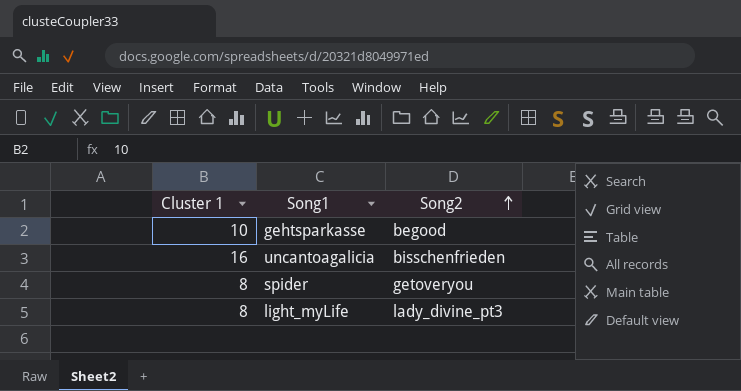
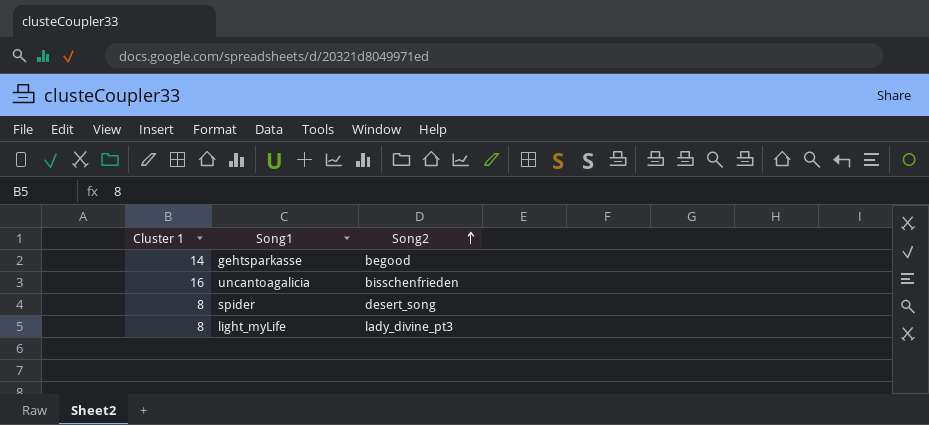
gehtsparkasse | Cluster 1: 10 -> 14
spider | Song2: getoveryou -> desert_song

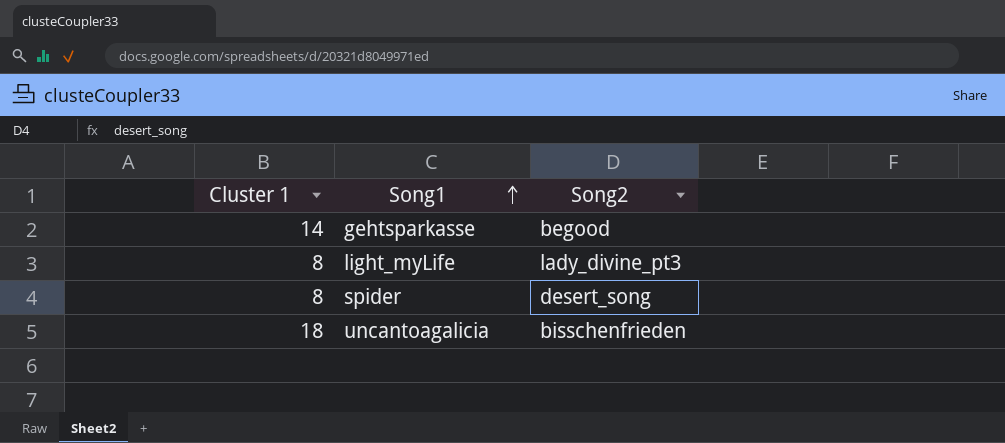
row order: Song2 ascending -> Song1 ascending
uncantoagalicia | Cluster 1: 16 -> 18

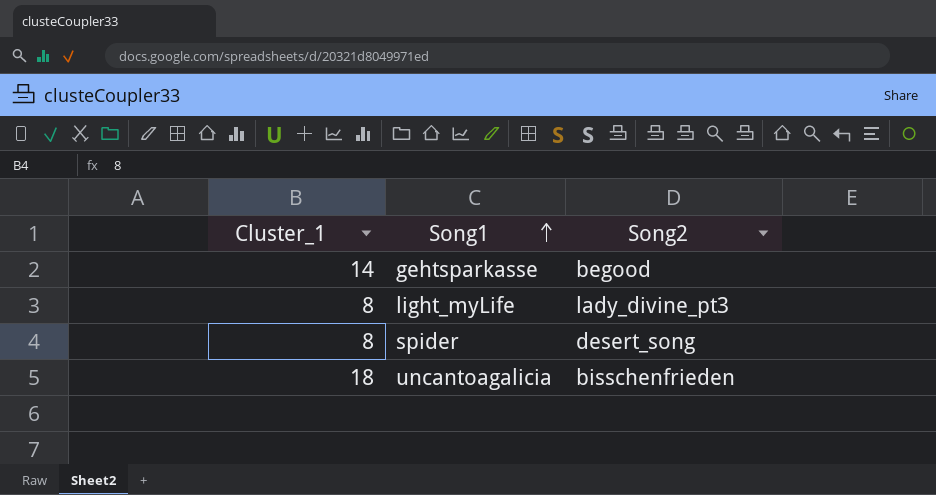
column name: Cluster 1 -> Cluster_1

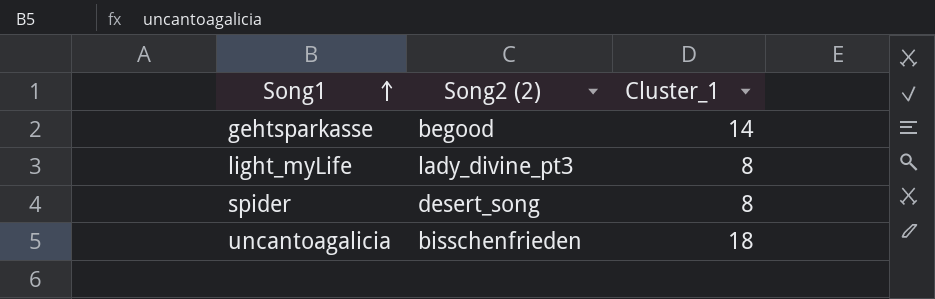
column name: Song2 -> Song2 (2)
column Cluster_1 | position: 1 -> 3

